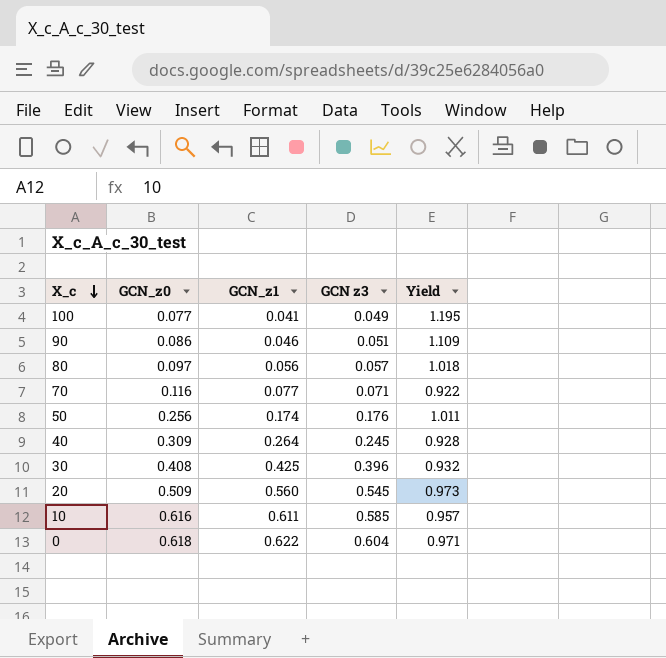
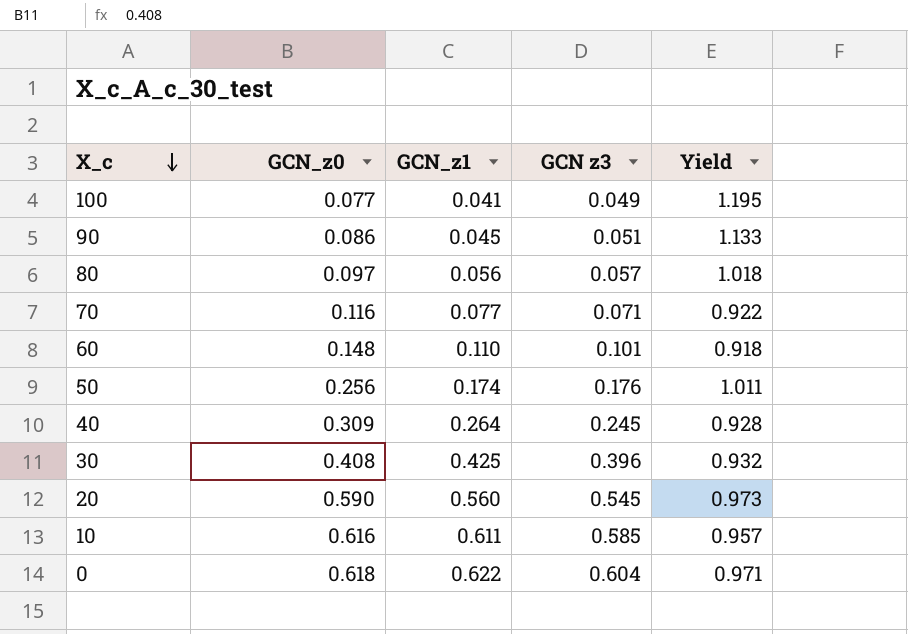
90 | GCN_z1: 0.046 -> 0.045
90 | Yield: 1.109 -> 1.133
row 60: none -> 0.148 | 0.110 | 0.101 | 0.918
20 | GCN_z0: 0.509 -> 0.590

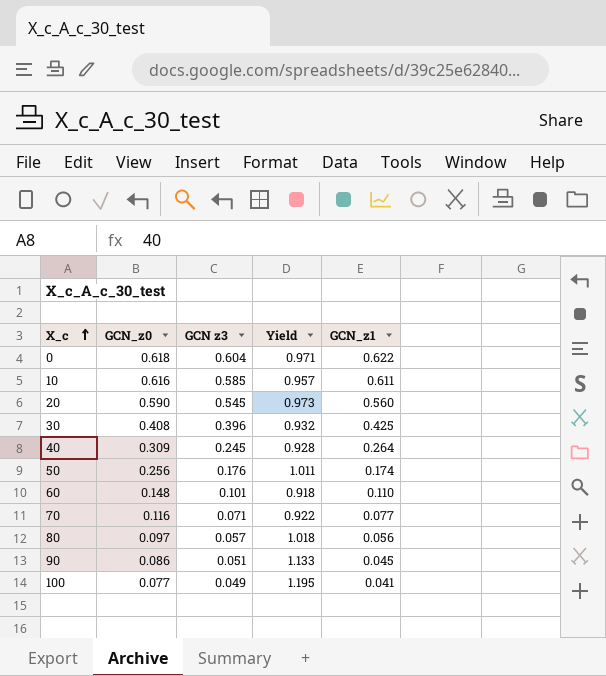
row order: X_c descending -> X_c ascending
column GCN_z1 | position: 3 -> 5

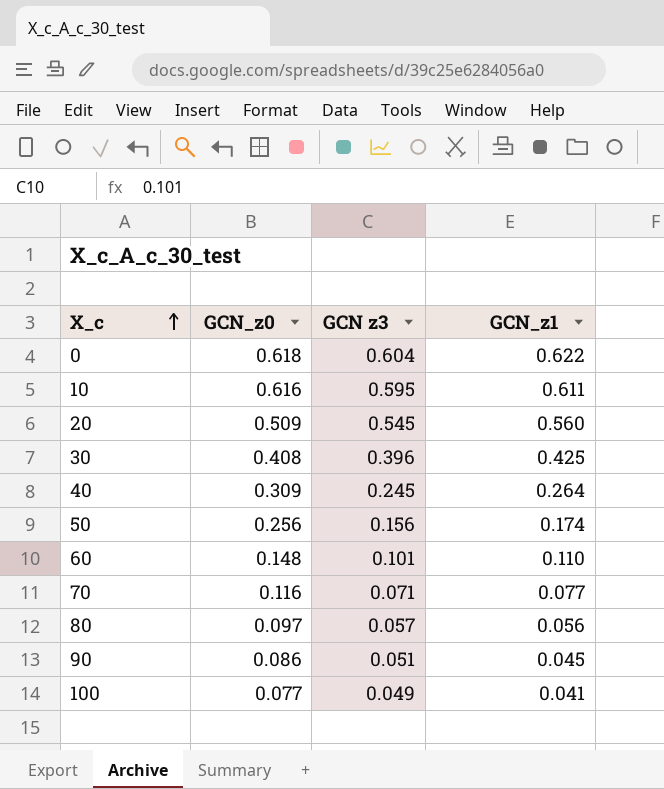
column Yield | formula: [GCN z3] / [GCN_z1] -> none
10 | GCN z3: 0.585 -> 0.595
20 | GCN_z0: 0.590 -> 0.509
50 | GCN z3: 0.176 -> 0.156

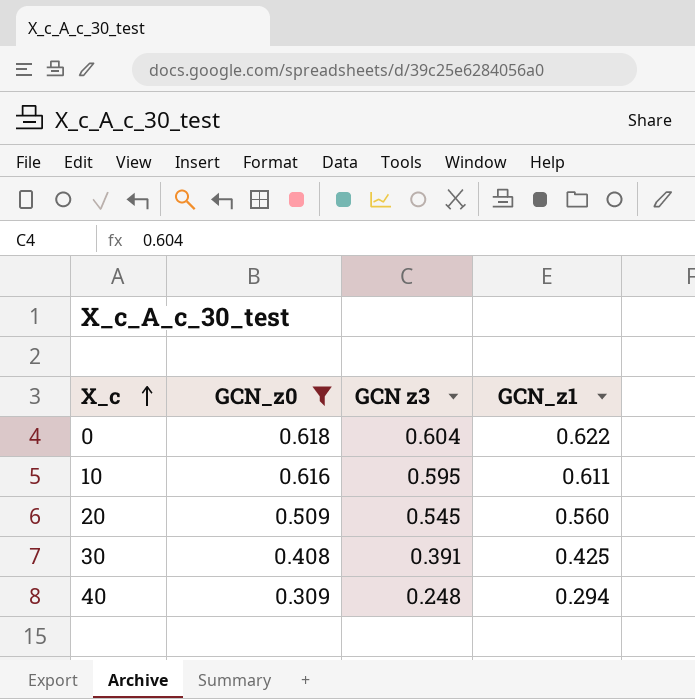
filter: none -> GCN_z0 >= 0.309
30 | GCN z3: 0.396 -> 0.391
40 | GCN z3: 0.245 -> 0.248
40 | GCN_z1: 0.264 -> 0.294

